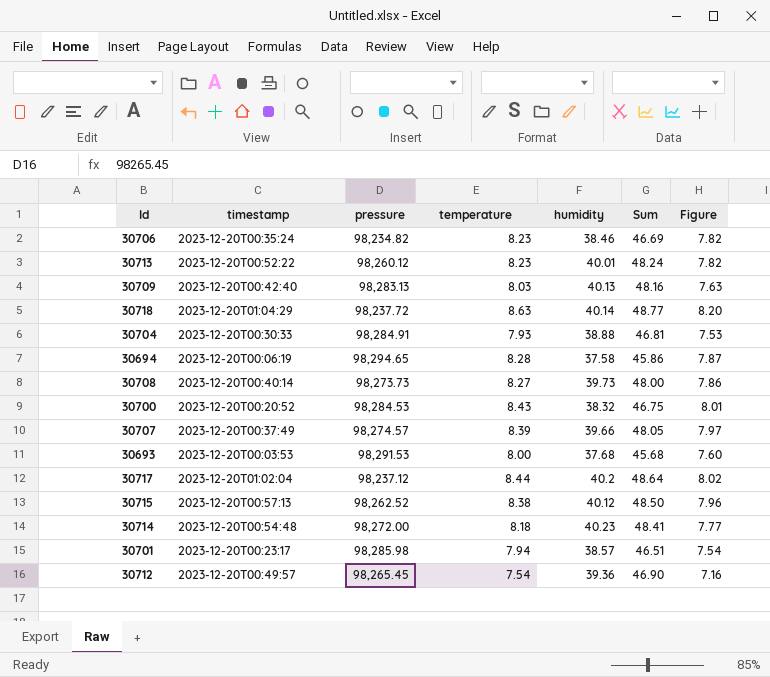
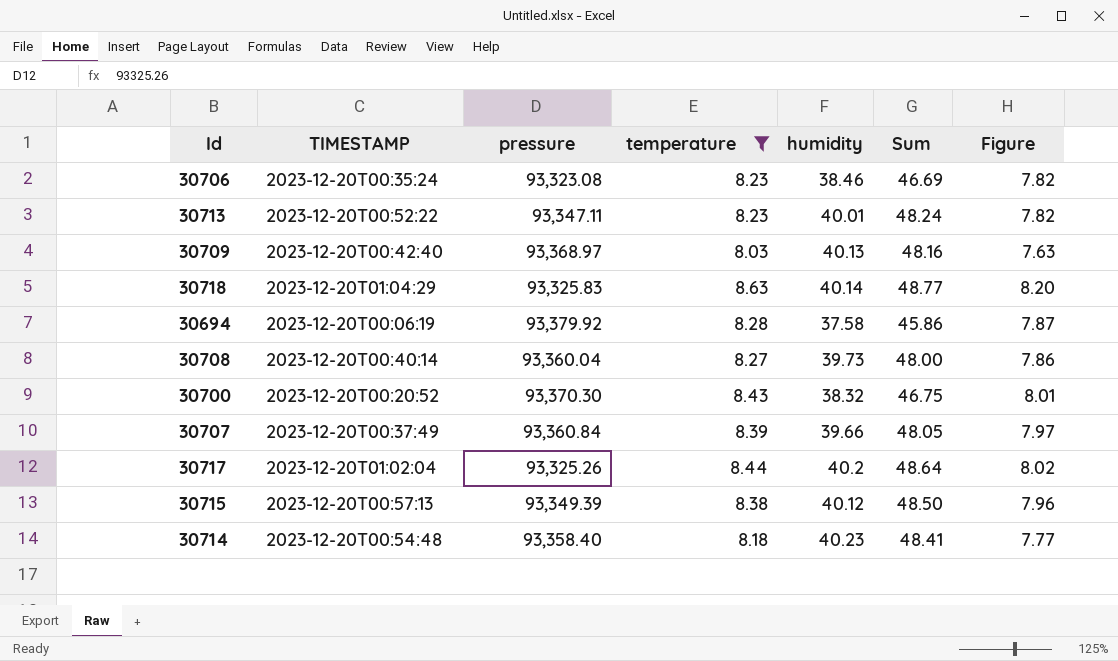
filter: none -> temperature >= 8.03
column name: timestamp -> TIMESTAMP
30706 | pressure: 98,234.82 -> 93,323.08
30713 | pressure: 98,260.12 -> 93,347.11
30709 | pressure: 98,283.13 -> 93,368.97
30718 | pressure: 98,237.72 -> 93,325.83
30694 | pressure: 98,294.65 -> 93,379.92
30708 | pressure: 98,273.73 -> 93,360.04
30700 | pressure: 98,284.53 -> 93,370.30
30707 | pressure: 98,274.57 -> 93,360.84
30717 | pressure: 98,237.12 -> 93,325.26
30715 | pressure: 98,262.52 -> 93,349.39
30714 | pressure: 98,272.00 -> 93,358.40

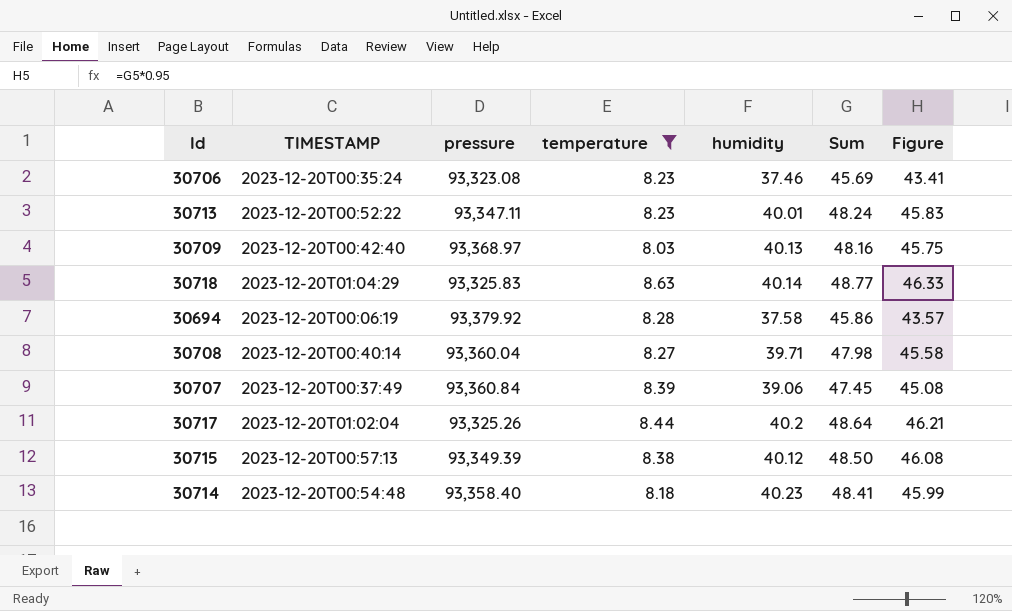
column Figure | formula: [temperature] * 0.95 -> [Sum] * 0.95
row 30700: 2023-12-20T00:20:52 | 93,370.30 | 8.43 | 38.32 | 46.75 | 8.01 -> none
30706 | humidity: 38.46 -> 37.46
30706 | Sum: 46.69 -> 45.69
30708 | humidity: 39.73 -> 39.71
30708 | Sum: 48.00 -> 47.98
30707 | humidity: 39.66 -> 39.06
30707 | Sum: 48.05 -> 47.45

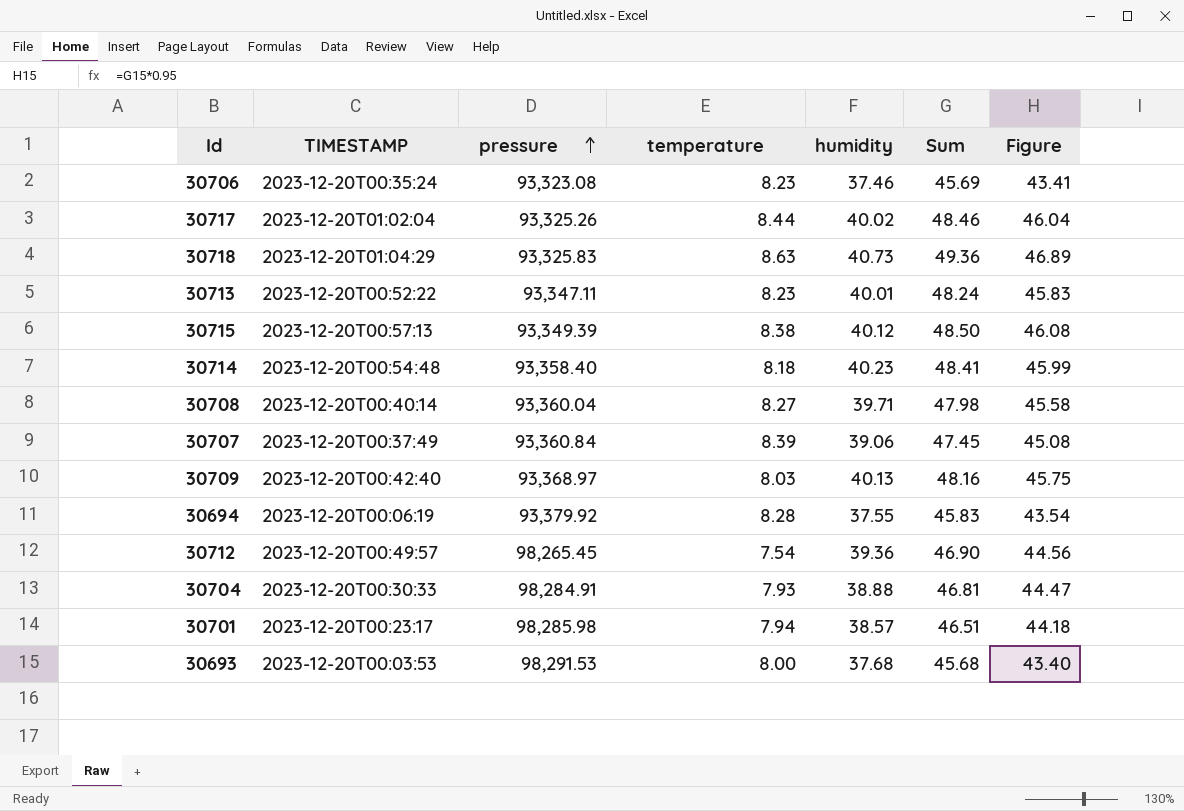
filter: temperature >= 8.03 -> none
row order: none -> pressure ascending
30717 | humidity: 40.2 -> 40.02
30717 | Sum: 48.64 -> 48.46
30717 | Figure: 46.21 -> 46.04
30718 | humidity: 40.14 -> 40.73
30718 | Sum: 48.77 -> 49.36
30718 | Figure: 46.33 -> 46.89
30694 | humidity: 37.58 -> 37.55
30694 | Sum: 45.86 -> 45.83
30694 | Figure: 43.57 -> 43.54

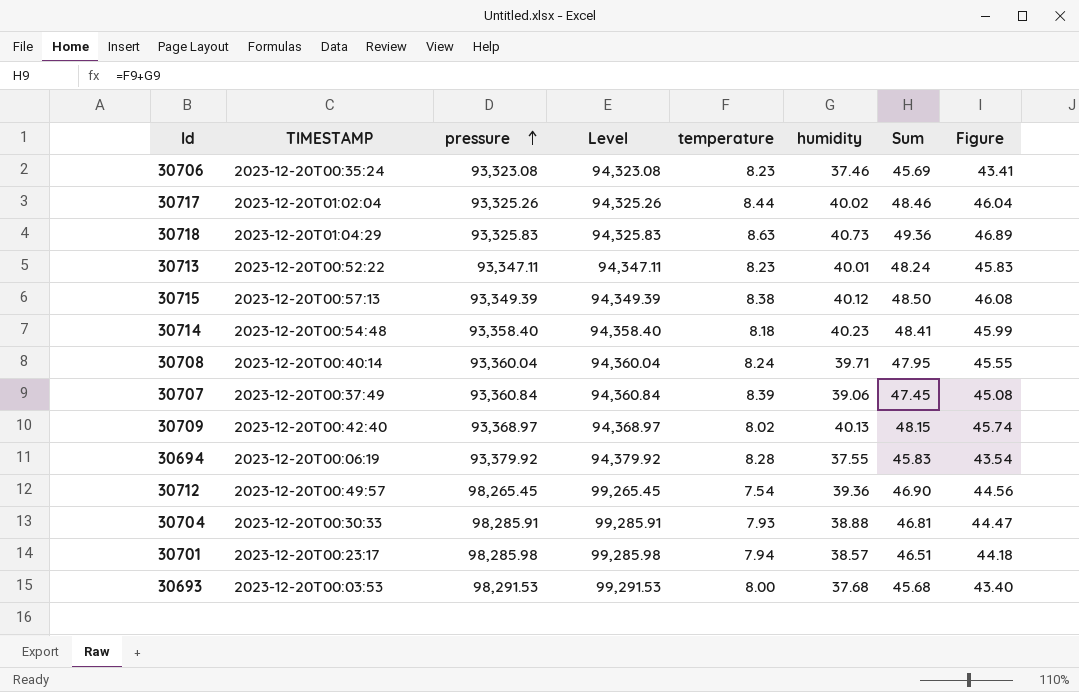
column Level | formula: none -> [pressure] + 1000
30708 | temperature: 8.27 -> 8.24
30708 | Sum: 47.98 -> 47.95
30708 | Figure: 45.58 -> 45.55
30709 | temperature: 8.03 -> 8.02
30709 | Sum: 48.16 -> 48.15
30709 | Figure: 45.75 -> 45.74
30704 | pressure: 98,284.91 -> 98,285.91

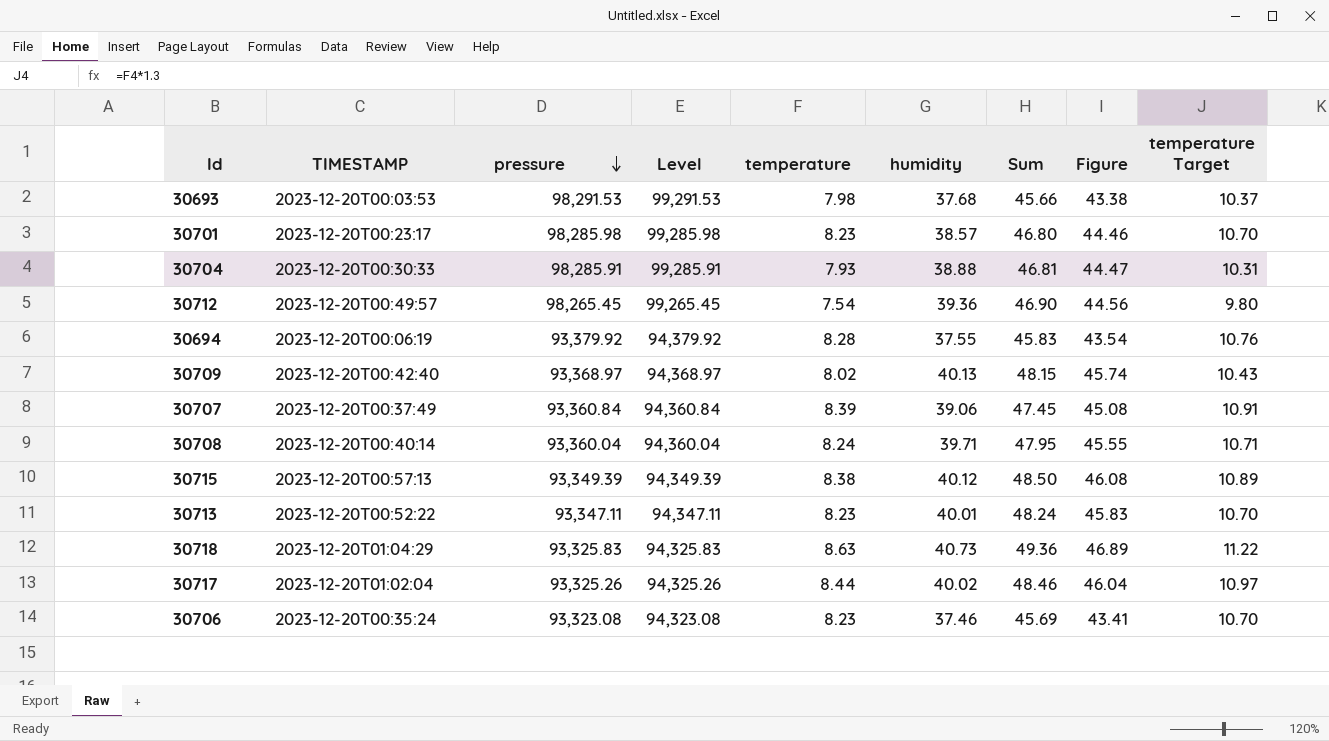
row order: pressure ascending -> pressure descending
column temperature Target | formula: none -> [temperature] * 1.3
row 30714: 2023-12-20T00:54:48 | 93,358.40 | 94,358.40 | 8.18 | 40.23 | 48.41 | 45.99 -> none
30693 | temperature: 8.00 -> 7.98
30693 | Sum: 45.68 -> 45.66
30693 | Figure: 43.40 -> 43.38
30701 | temperature: 7.94 -> 8.23
30701 | Sum: 46.51 -> 46.80
30701 | Figure: 44.18 -> 44.46

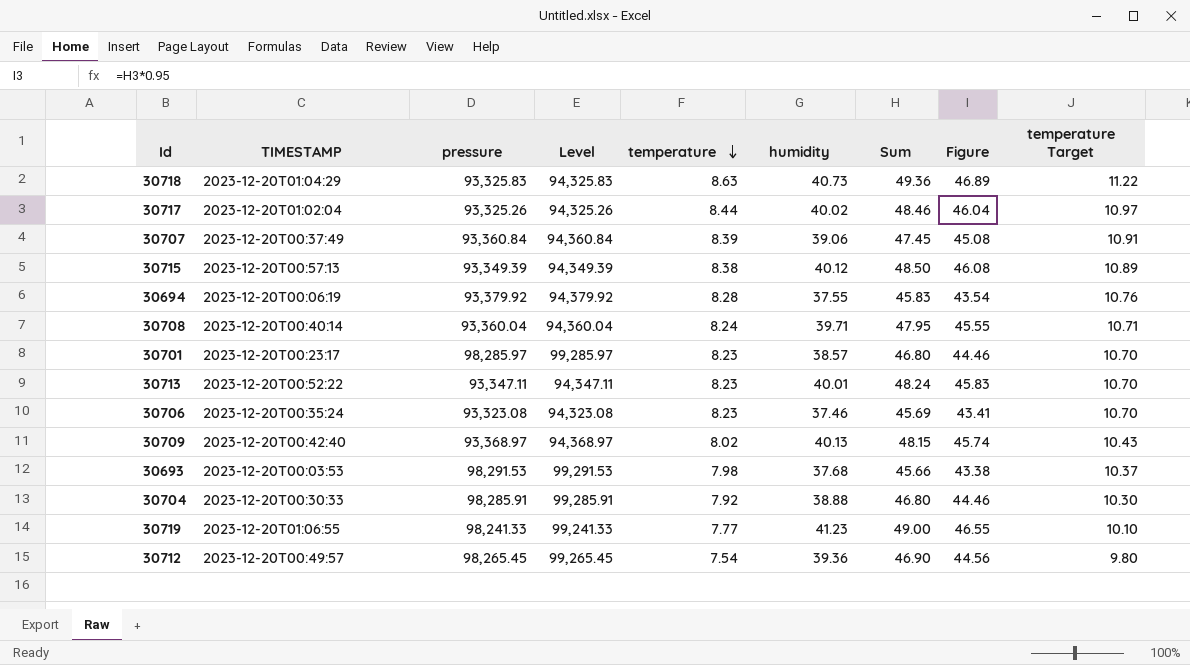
row order: pressure descending -> temperature descending
30701 | pressure: 98,285.98 -> 98,285.97
30701 | Level: 99,285.98 -> 99,285.97
30704 | temperature: 7.93 -> 7.92
30704 | Sum: 46.81 -> 46.80
30704 | Figure: 44.47 -> 44.46
30704 | temperature Target: 10.31 -> 10.30
row 30719: none -> 2023-12-20T01:06:55 | 98,241.33 | 99,241.33 | 7.77 | 41.23 | 49.00 | 46.55 | 10.10

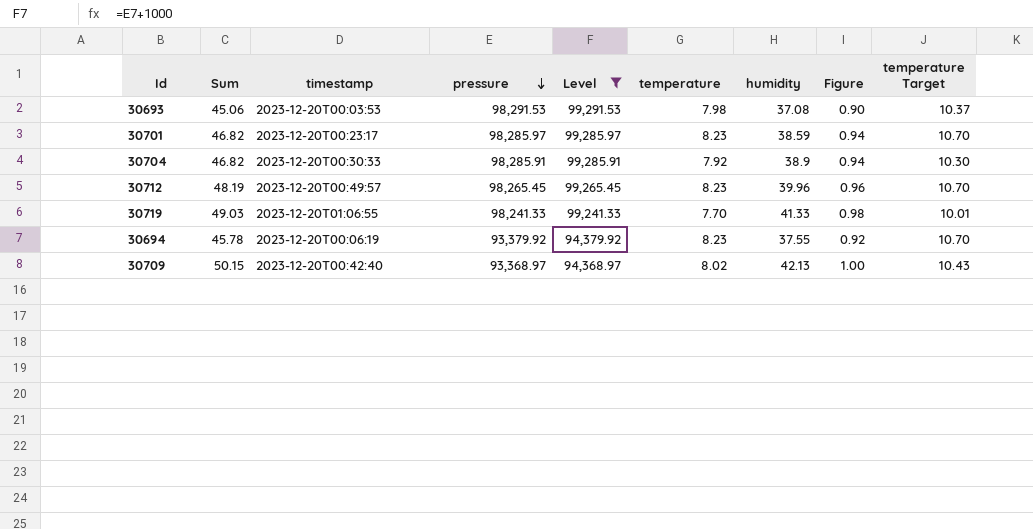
filter: none -> Level >= 94,368.97
row order: temperature descending -> pressure descending
column Sum | position: 7 -> 2
column name: TIMESTAMP -> timestamp
column Figure | formula: [Sum] * 0.95 -> [Sum] * 0.02
30693 | Sum: 45.66 -> 45.06
30693 | humidity: 37.68 -> 37.08
30701 | Sum: 46.80 -> 46.82
30701 | humidity: 38.57 -> 38.59
30704 | Sum: 46.80 -> 46.82
30704 | humidity: 38.88 -> 38.9
30712 | Sum: 46.90 -> 48.19
30712 | temperature: 7.54 -> 8.23
30712 | humidity: 39.36 -> 39.96
30712 | temperature Target: 9.80 -> 10.70
30719 | Sum: 49.00 -> 49.03
30719 | temperature: 7.77 -> 7.70
30719 | humidity: 41.23 -> 41.33
30719 | temperature Target: 10.10 -> 10.01
30694 | Sum: 45.83 -> 45.78
30694 | temperature: 8.28 -> 8.23
30694 | temperature Target: 10.76 -> 10.70
30709 | Sum: 48.15 -> 50.15
30709 | humidity: 40.13 -> 42.13

